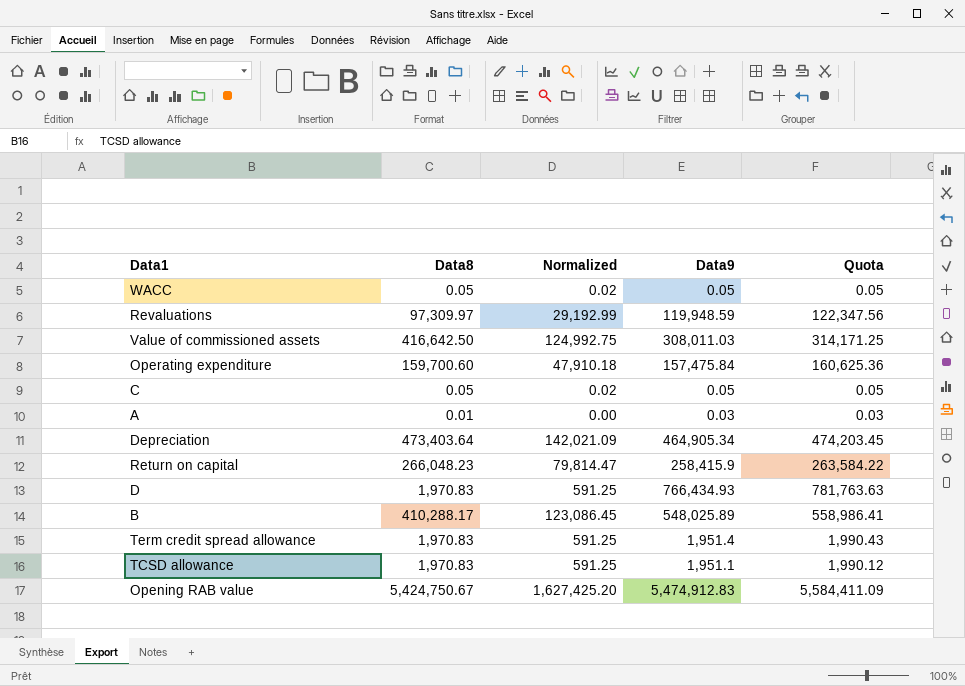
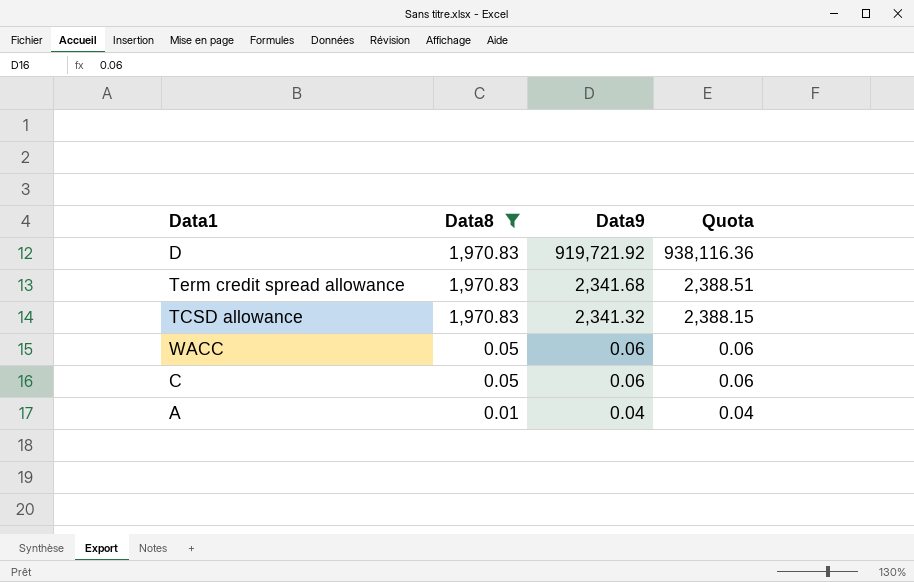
filter: none -> Data8 <= 1,970.83
row order: none -> Data8 descending
column Normalized | formula: [Data8] * 0.3 -> none
D | Data9: 766,434.93 -> 919,721.92
D | Quota: 781,763.63 -> 938,116.36
Term credit spread allowance | Data9: 1,951.4 -> 2,341.68
Term credit spread allowance | Quota: 1,990.43 -> 2,388.51
TCSD allowance | Data9: 1,951.1 -> 2,341.32
TCSD allowance | Quota: 1,990.12 -> 2,388.15
WACC | Data9: 0.05 -> 0.06
WACC | Quota: 0.05 -> 0.06
C | Data9: 0.05 -> 0.06
C | Quota: 0.05 -> 0.06
A | Data9: 0.03 -> 0.04
A | Quota: 0.03 -> 0.04

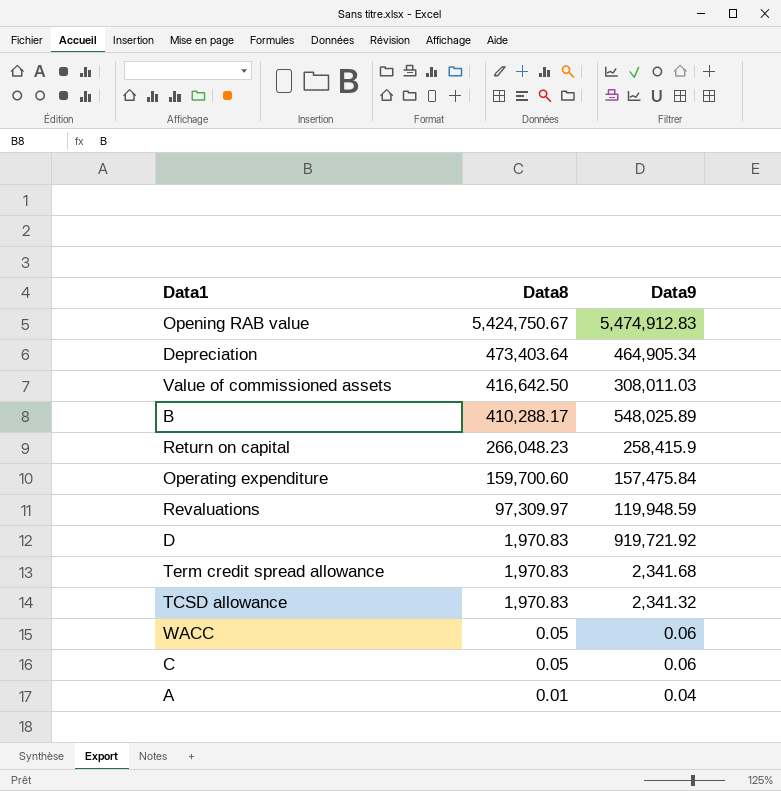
filter: Data8 <= 1,970.83 -> none
column Quota | formula: [Data9] * 1.02 -> none

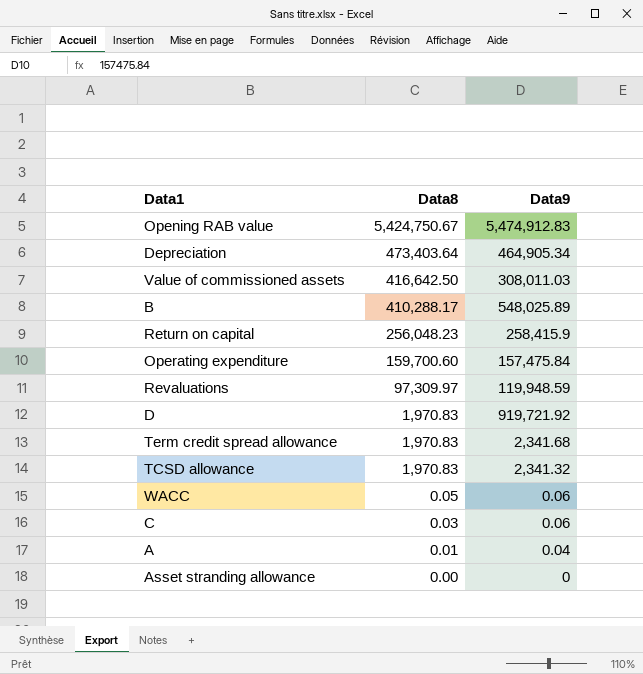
Return on capital | Data8: 266,048.23 -> 256,048.23
C | Data8: 0.05 -> 0.03
row Asset stranding allowance: none -> 0.00 | 0

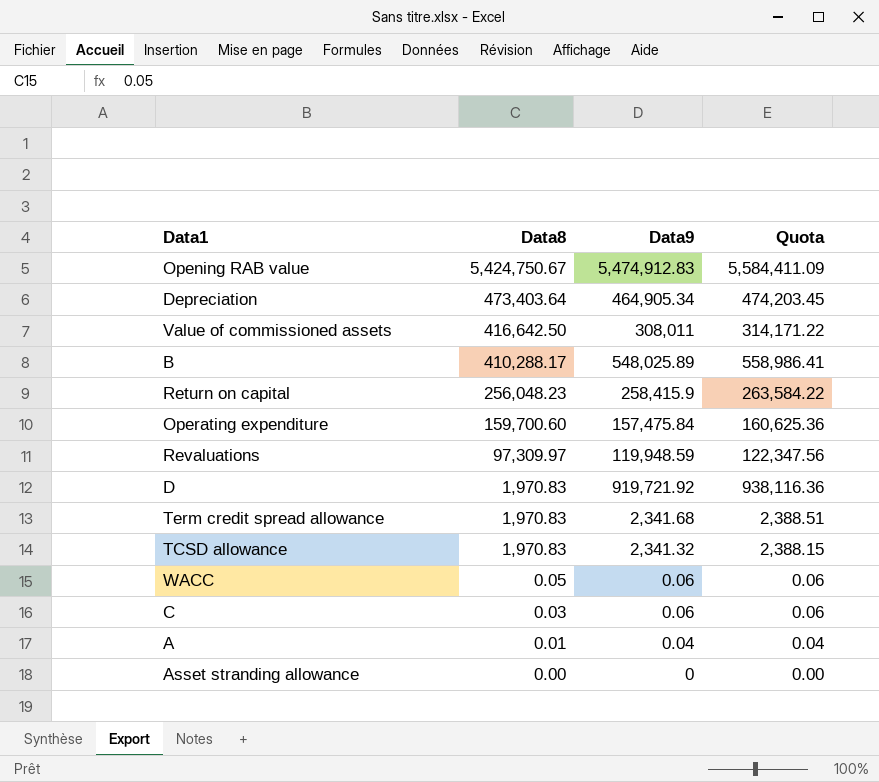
column Quota | formula: none -> [Data9] * 1.02
Value of commissioned assets | Data9: 308,011.03 -> 308,011

